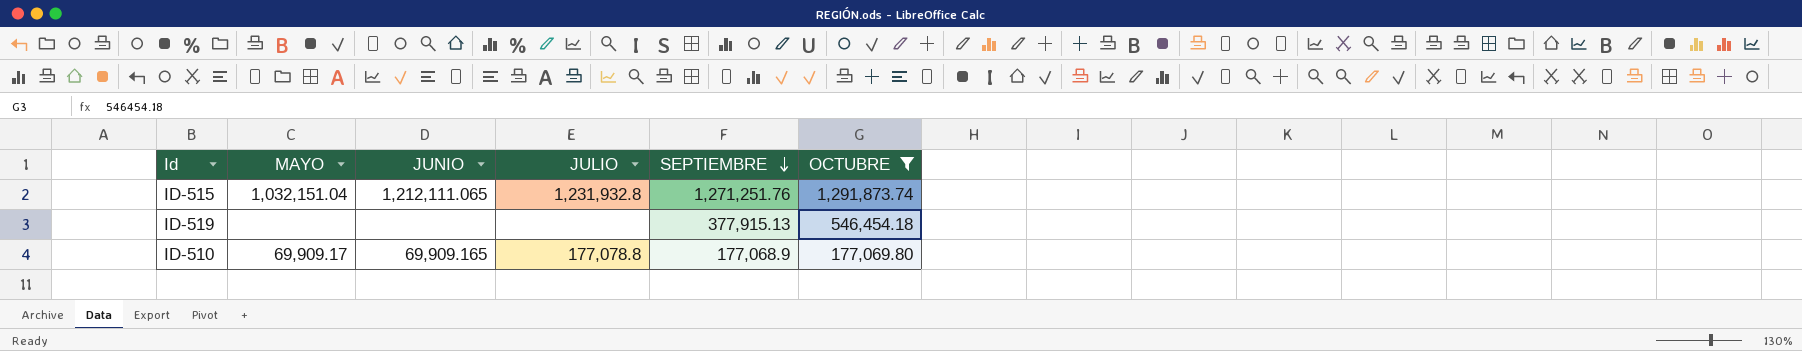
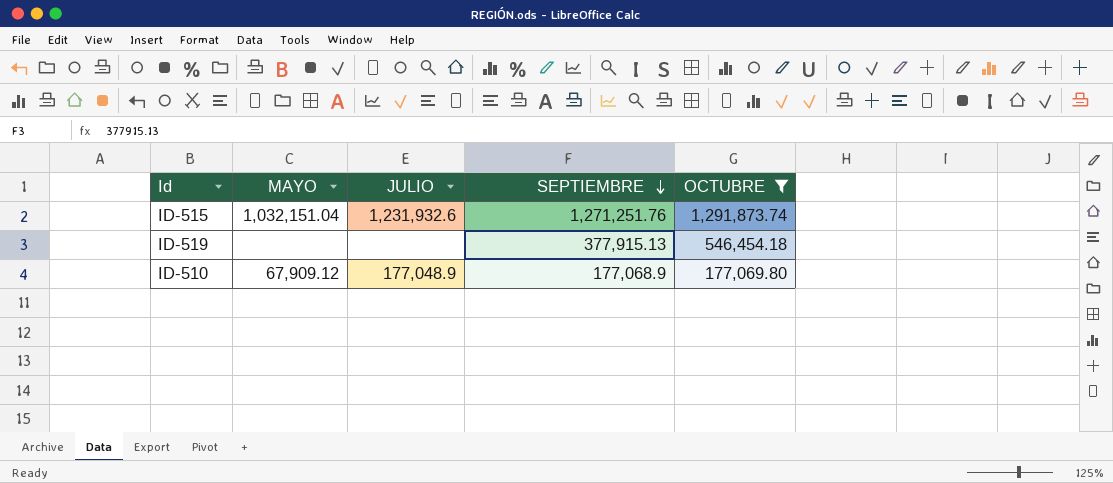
column JUNIO | position: 3 -> none
ID-515 | JULIO: 1,231,932.8 -> 1,231,932.6
ID-510 | MAYO: 69,909.17 -> 67,909.12
ID-510 | JULIO: 177,078.8 -> 177,048.9

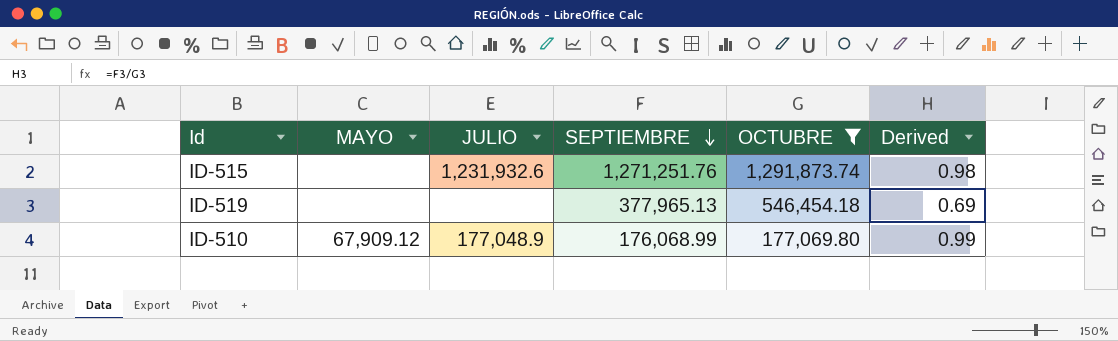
column Derived | formula: none -> [SEPTIEMBRE] / [OCTUBRE]
ID-515 | MAYO: 1,032,151.04 -> none
ID-519 | SEPTIEMBRE: 377,915.13 -> 377,965.13
ID-510 | SEPTIEMBRE: 177,068.9 -> 176,068.99

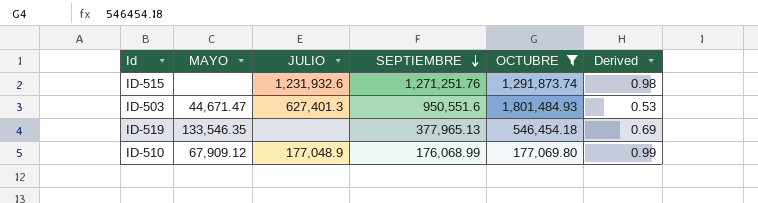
row ID-503: none -> 44,671.47 | 627,401.3 | 950,551.6 | 1,801,484.93 | 0.53
ID-519 | MAYO: none -> 133,546.35

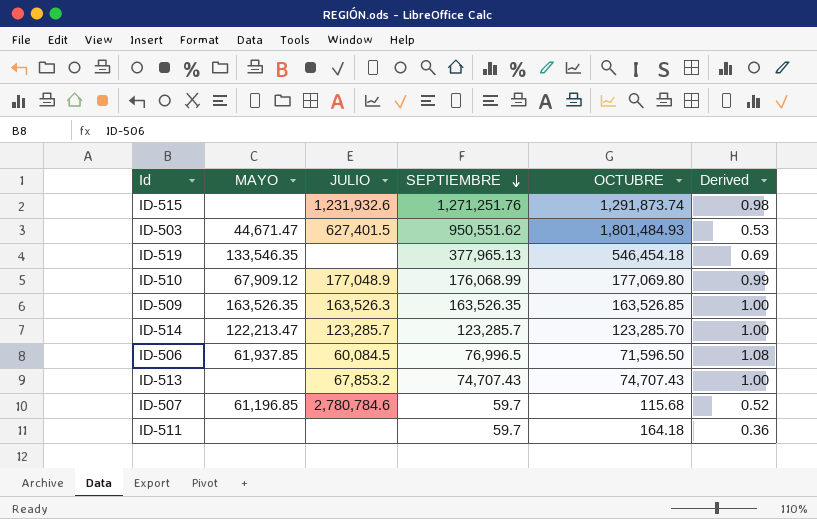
filter: OCTUBRE >= 177,069.80 -> none
ID-503 | JULIO: 627,401.3 -> 627,401.5
ID-503 | SEPTIEMBRE: 950,551.6 -> 950,551.62

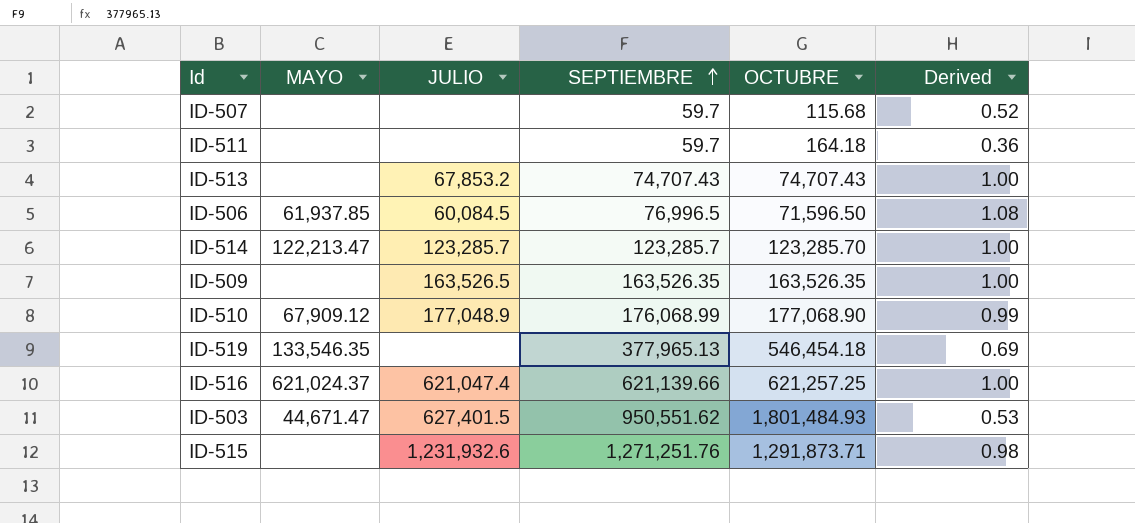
row order: SEPTIEMBRE descending -> SEPTIEMBRE ascending
ID-507 | MAYO: 61,196.85 -> none
ID-507 | JULIO: 2,780,784.6 -> none
ID-509 | MAYO: 163,526.35 -> none
ID-509 | JULIO: 163,526.3 -> 163,526.5
ID-509 | OCTUBRE: 163,526.85 -> 163,526.35
ID-510 | OCTUBRE: 177,069.80 -> 177,068.90
row ID-516: none -> 621,024.37 | 621,047.4 | 621,139.66 | 621,257.25 | 1.00
ID-515 | OCTUBRE: 1,291,873.74 -> 1,291,873.71

